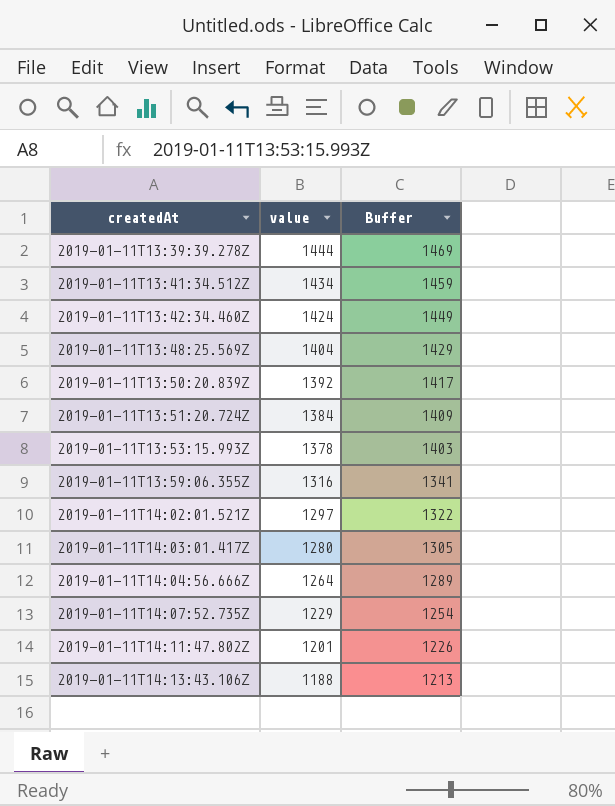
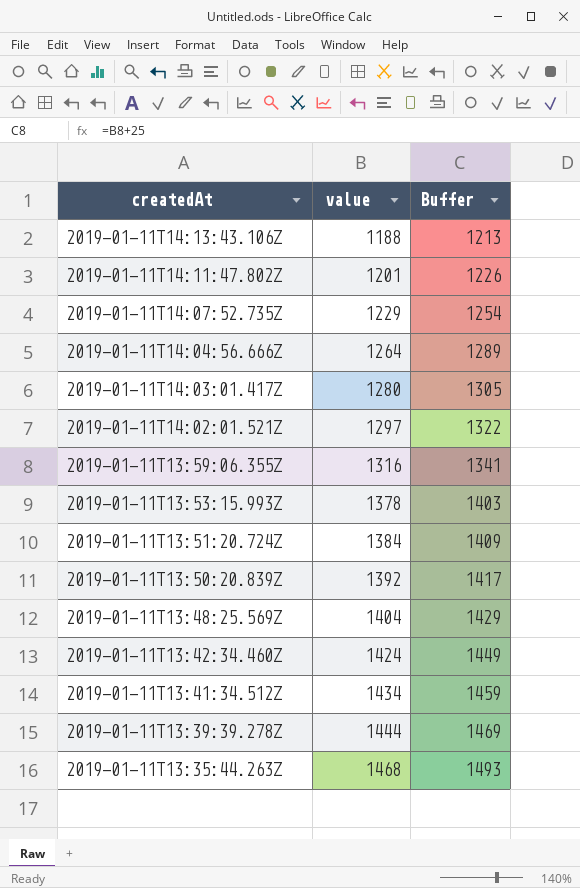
row order: createdAt ascending -> createdAt descending
row 2019-01-11T13:35:44.263Z: none -> 1468 | 1493

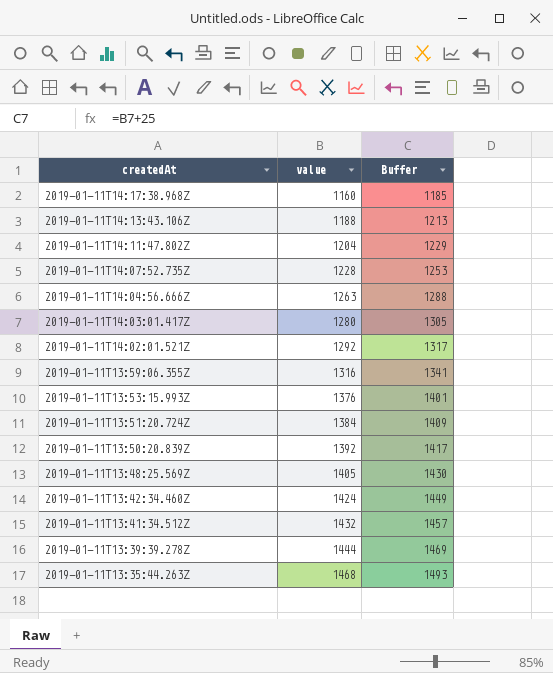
row 2019-01-11T14:17:38.968Z: none -> 1160 | 1185
2019-01-11T14:11:47.802Z | value: 1201 -> 1204
2019-01-11T14:11:47.802Z | Buffer: 1226 -> 1229
2019-01-11T14:07:52.735Z | value: 1229 -> 1228
2019-01-11T14:07:52.735Z | Buffer: 1254 -> 1253
2019-01-11T14:04:56.666Z | value: 1264 -> 1263
2019-01-11T14:04:56.666Z | Buffer: 1289 -> 1288
2019-01-11T14:02:01.521Z | value: 1297 -> 1292
2019-01-11T14:02:01.521Z | Buffer: 1322 -> 1317
2019-01-11T13:53:15.993Z | value: 1378 -> 1376
2019-01-11T13:53:15.993Z | Buffer: 1403 -> 1401
2019-01-11T13:48:25.569Z | value: 1404 -> 1405
2019-01-11T13:48:25.569Z | Buffer: 1429 -> 1430
2019-01-11T13:41:34.512Z | value: 1434 -> 1432
2019-01-11T13:41:34.512Z | Buffer: 1459 -> 1457

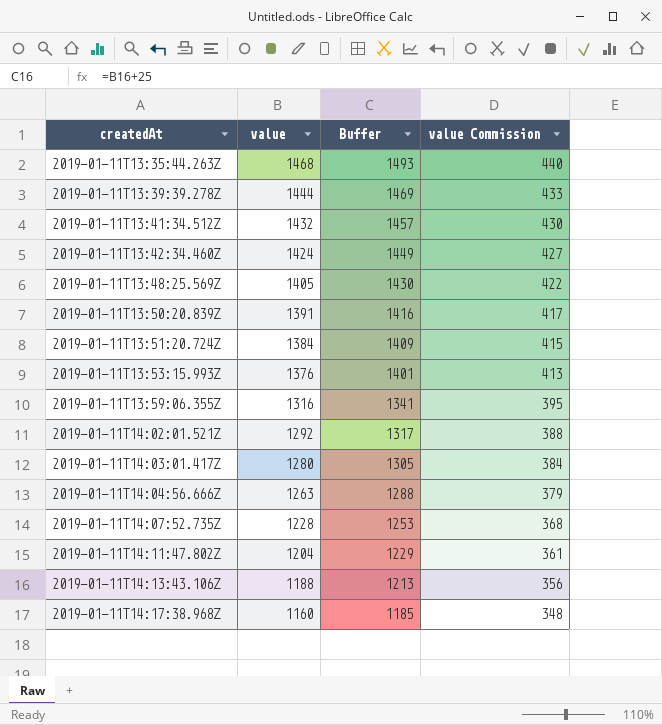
row order: createdAt descending -> createdAt ascending
column value Commission | formula: none -> [value] * 0.3
2019-01-11T13:50:20.839Z | value: 1392 -> 1391
2019-01-11T13:50:20.839Z | Buffer: 1417 -> 1416

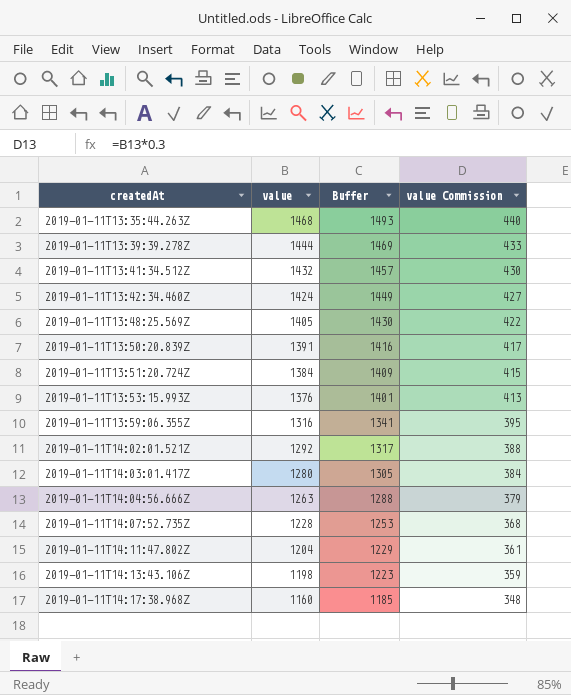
2019-01-11T14:13:43.106Z | value: 1188 -> 1198
2019-01-11T14:13:43.106Z | Buffer: 1213 -> 1223
2019-01-11T14:13:43.106Z | value Commission: 356 -> 359

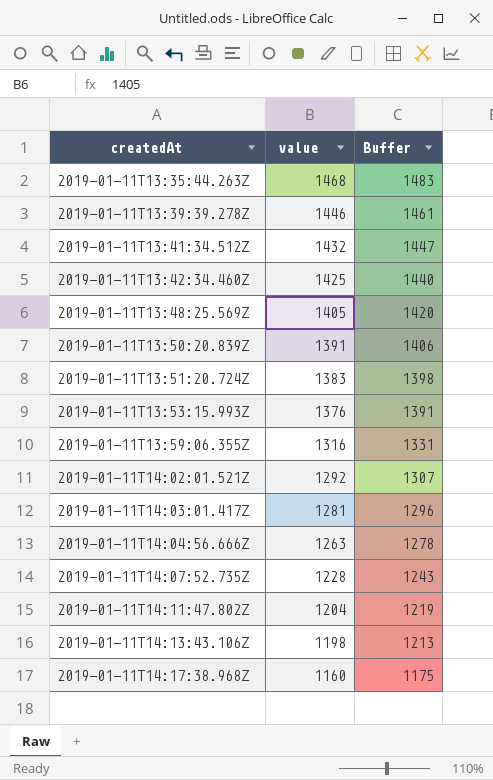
column value Commission | formula: [value] * 0.3 -> none
column Buffer | formula: [value] + 25 -> [value] + 15
2019-01-11T13:39:39.278Z | value: 1444 -> 1446
2019-01-11T13:42:34.460Z | value: 1424 -> 1425
2019-01-11T13:51:20.724Z | value: 1384 -> 1383
2019-01-11T14:03:01.417Z | value: 1280 -> 1281

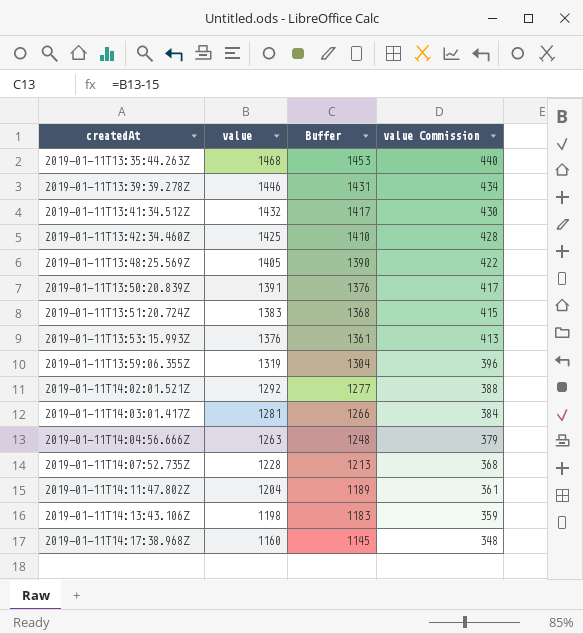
column Buffer | formula: [value] + 15 -> [value] - 15
column value Commission | formula: none -> [value] * 0.3
2019-01-11T13:59:06.355Z | value: 1316 -> 1319

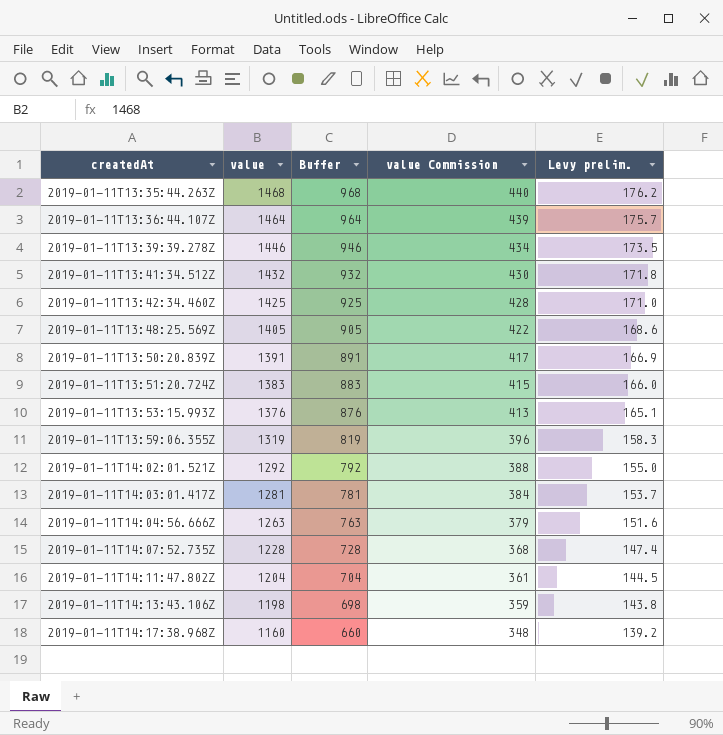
column Buffer | formula: [value] - 15 -> [value] - 500
column Levy prelim. | formula: none -> [value] * 0.12
row 2019-01-11T13:36:44.107Z: none -> 1464 | 964 | 439 | 175.7

